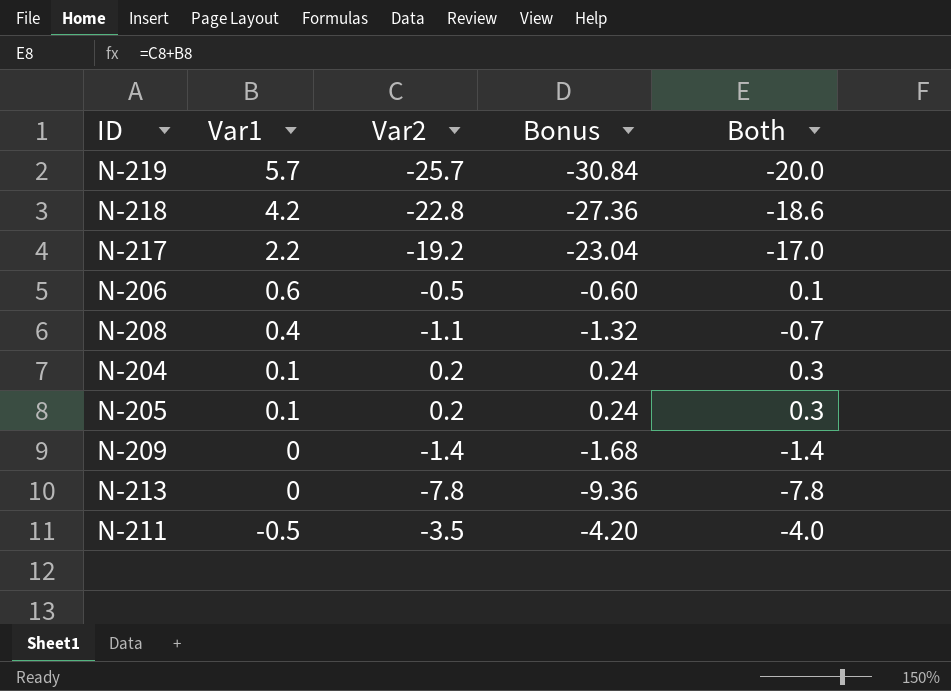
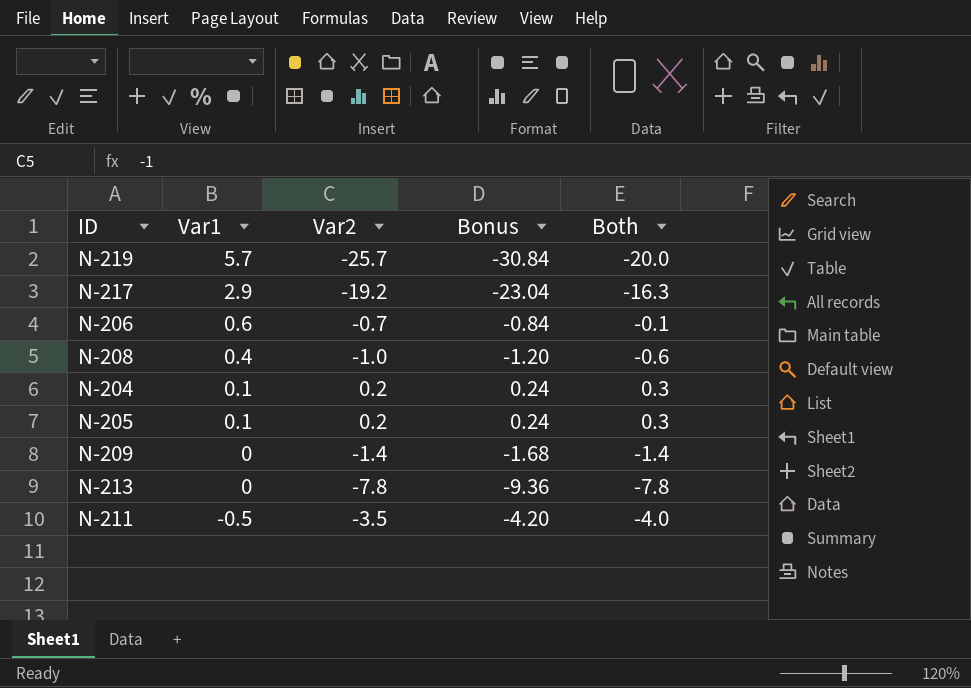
row N-218: 4.2 | -22.8 | -27.36 | -18.6 -> none
N-217 | Var1: 2.2 -> 2.9
N-217 | Both: -17.0 -> -16.3
N-206 | Var2: -0.5 -> -0.7
N-206 | Bonus: -0.60 -> -0.84
N-206 | Both: 0.1 -> -0.1
N-208 | Var2: -1.1 -> -1.0
N-208 | Bonus: -1.32 -> -1.20
N-208 | Both: -0.7 -> -0.6

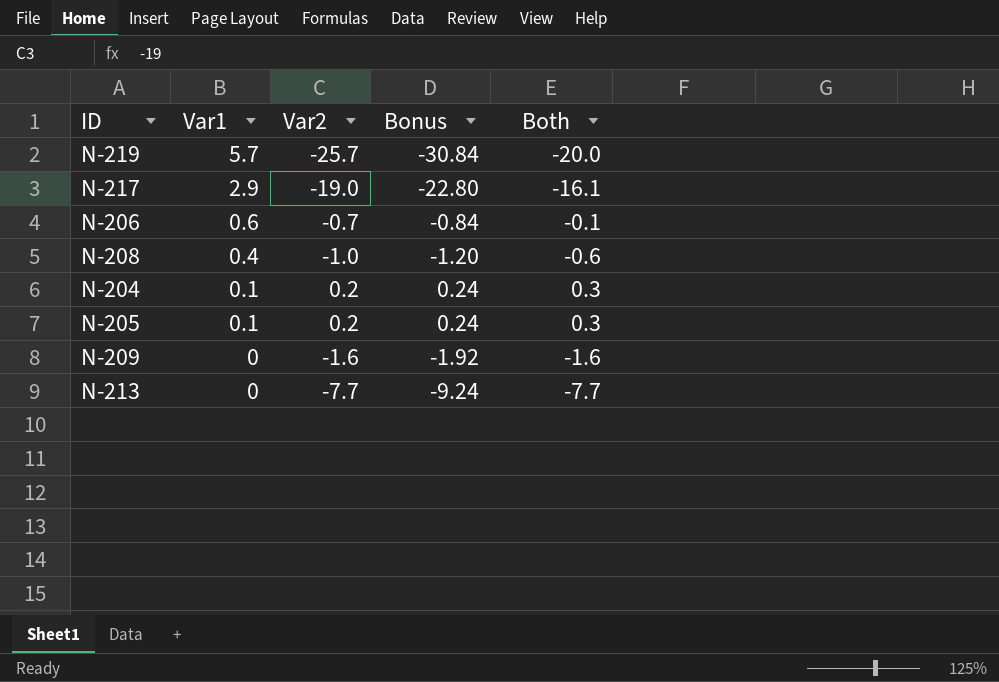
row N-211: -0.5 | -3.5 | -4.20 | -4.0 -> none
N-217 | Var2: -19.2 -> -19.0
N-217 | Bonus: -23.04 -> -22.80
N-217 | Both: -16.3 -> -16.1
N-209 | Var2: -1.4 -> -1.6
N-209 | Bonus: -1.68 -> -1.92
N-209 | Both: -1.4 -> -1.6
N-213 | Var2: -7.8 -> -7.7
N-213 | Bonus: -9.36 -> -9.24
N-213 | Both: -7.8 -> -7.7

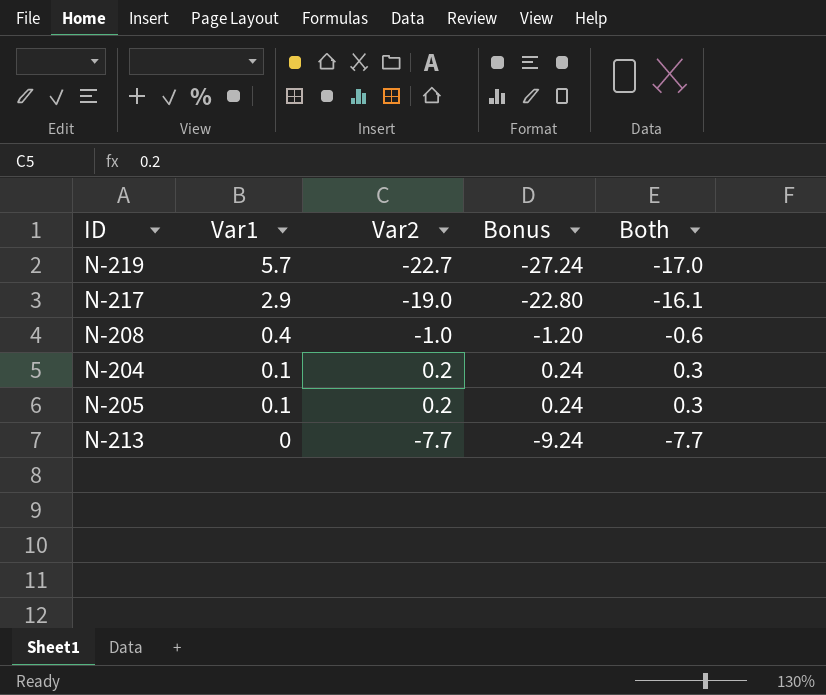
row N-206: 0.6 | -0.7 | -0.84 | -0.1 -> none
row N-209: 0 | -1.6 | -1.92 | -1.6 -> none
N-219 | Var2: -25.7 -> -22.7
N-219 | Bonus: -30.84 -> -27.24
N-219 | Both: -20.0 -> -17.0

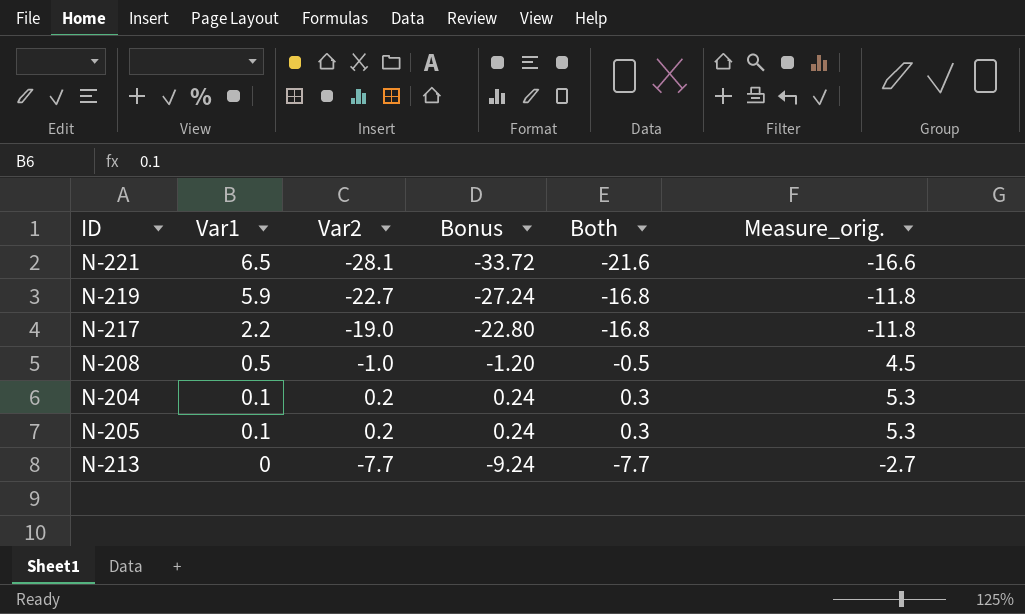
column Measure_orig. | formula: none -> [Both] + 5
row N-221: none -> 6.5 | -28.1 | -33.72 | -21.6 | -16.6
N-219 | Var1: 5.7 -> 5.9
N-219 | Both: -17.0 -> -16.8
N-217 | Var1: 2.9 -> 2.2
N-217 | Both: -16.1 -> -16.8
N-208 | Var1: 0.4 -> 0.5
N-208 | Both: -0.6 -> -0.5

